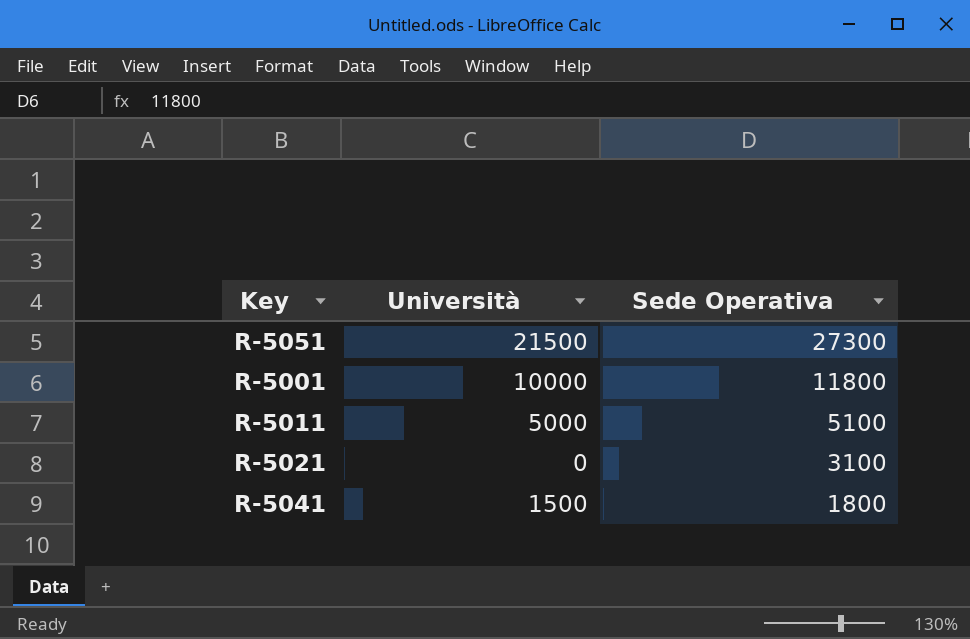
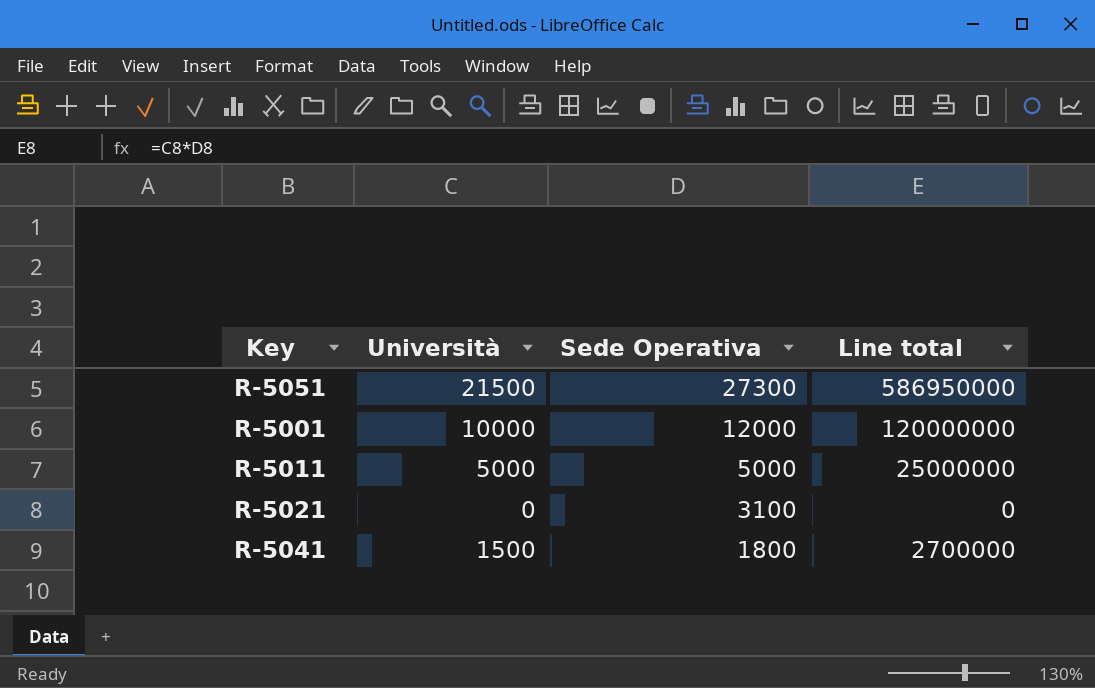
column Line total | formula: none -> [Università] * [Sede Operativa]
R-5001 | Sede Operativa: 11800 -> 12000
R-5011 | Sede Operativa: 5100 -> 5000

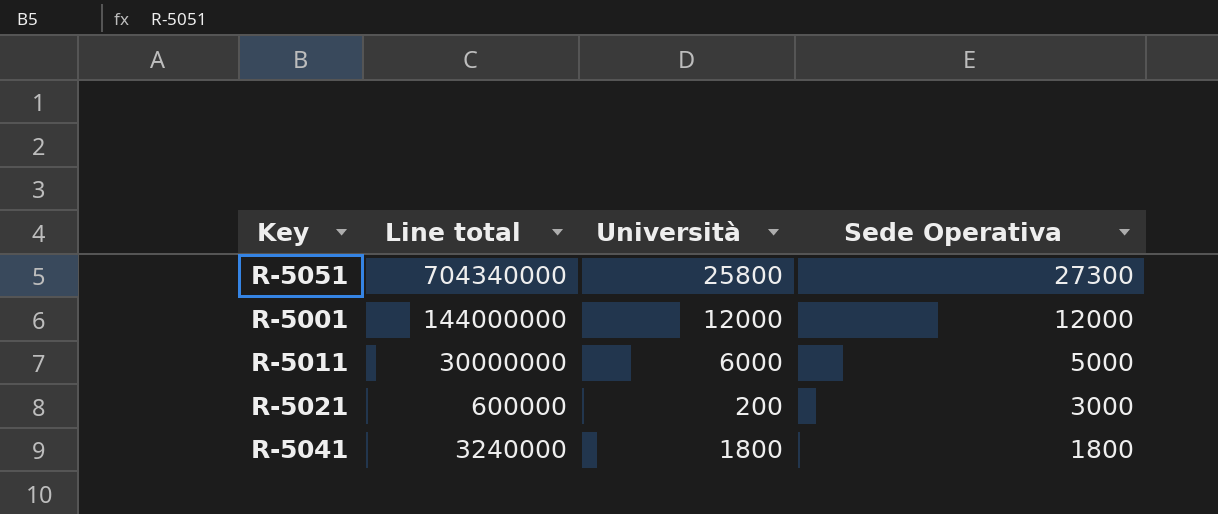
column Line total | position: 4 -> 2
R-5051 | Line total: 586950000 -> 704340000
R-5051 | Università: 21500 -> 25800
R-5001 | Line total: 120000000 -> 144000000
R-5001 | Università: 10000 -> 12000
R-5011 | Line total: 25000000 -> 30000000
R-5011 | Università: 5000 -> 6000
R-5021 | Line total: 0 -> 600000
R-5021 | Università: 0 -> 200
R-5021 | Sede Operativa: 3100 -> 3000
R-5041 | Line total: 2700000 -> 3240000
R-5041 | Università: 1500 -> 1800

